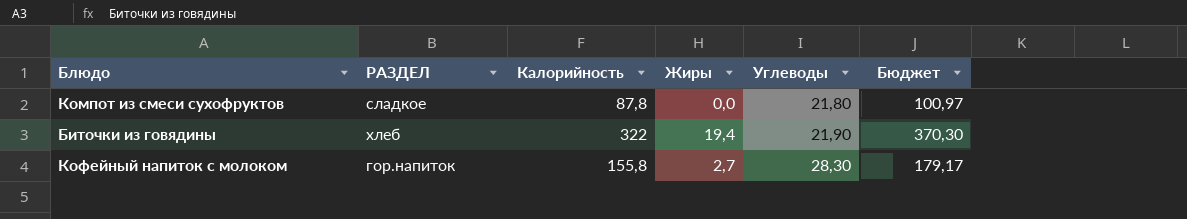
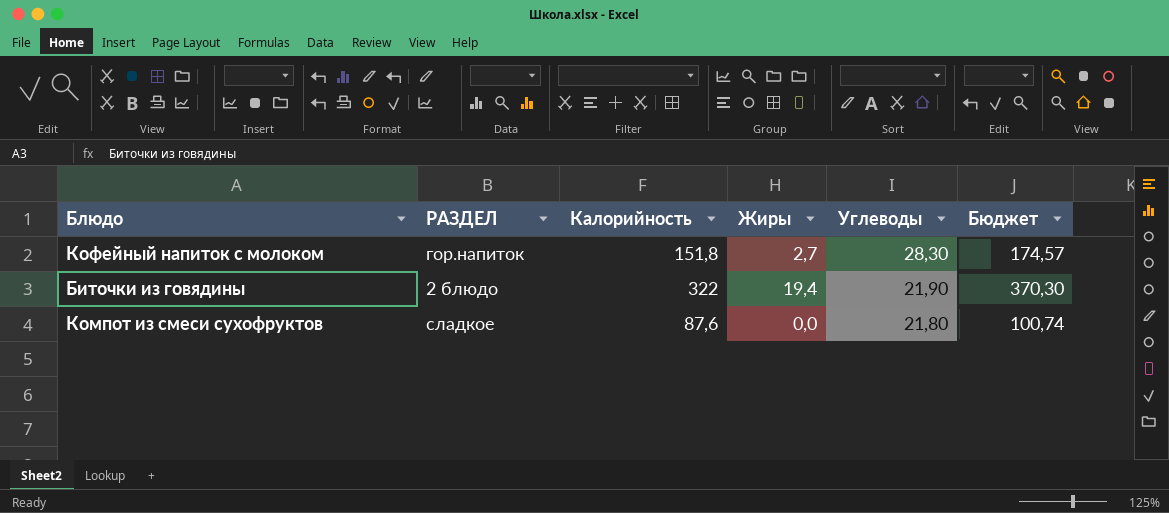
row order: Углеводы ascending -> Углеводы descending
Кофейный напиток с молоком | Калорийность: 155,8 -> 151,8
Кофейный напиток с молоком | Бюджет: 179,17 -> 174,57
Биточки из говядины | РАЗДЕЛ: хлеб -> 2 блюдо
Компот из смеси сухофруктов | Калорийность: 87,8 -> 87,6
Компот из смеси сухофруктов | Бюджет: 100,97 -> 100,74

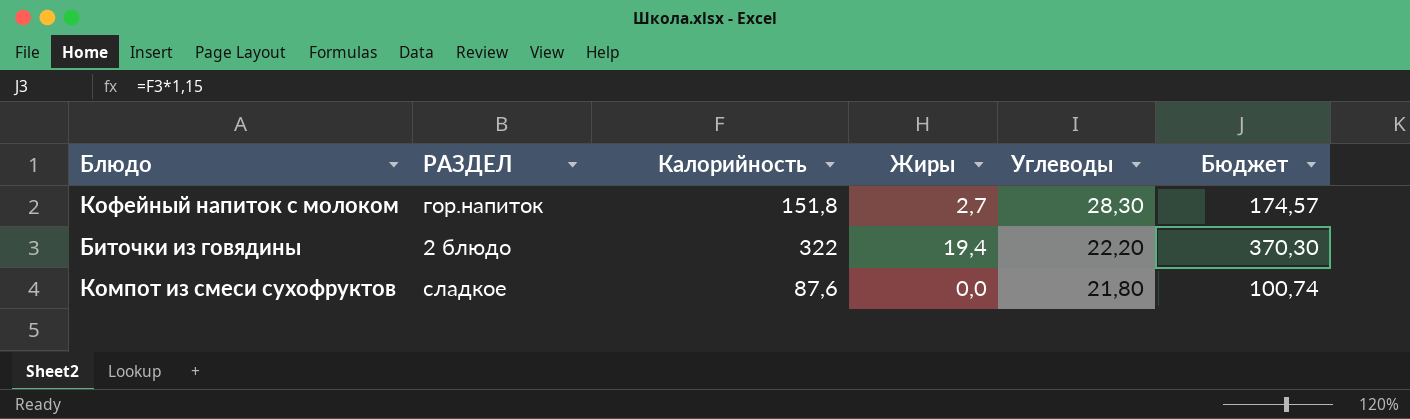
Биточки из говядины | Углеводы: 21,90 -> 22,20

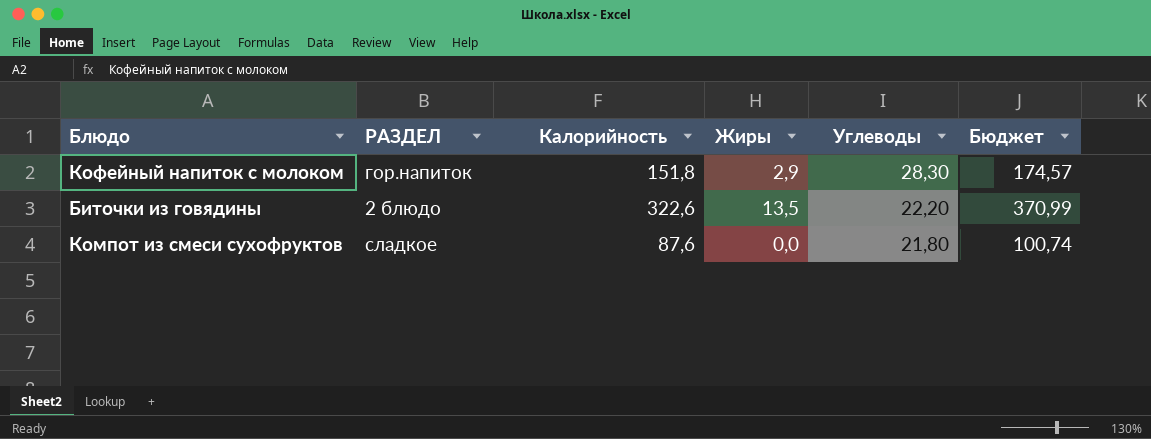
Кофейный напиток с молоком | Жиры: 2,7 -> 2,9
Биточки из говядины | Калорийность: 322 -> 322,6
Биточки из говядины | Жиры: 19,4 -> 13,5
Биточки из говядины | Бюджет: 370,30 -> 370,99

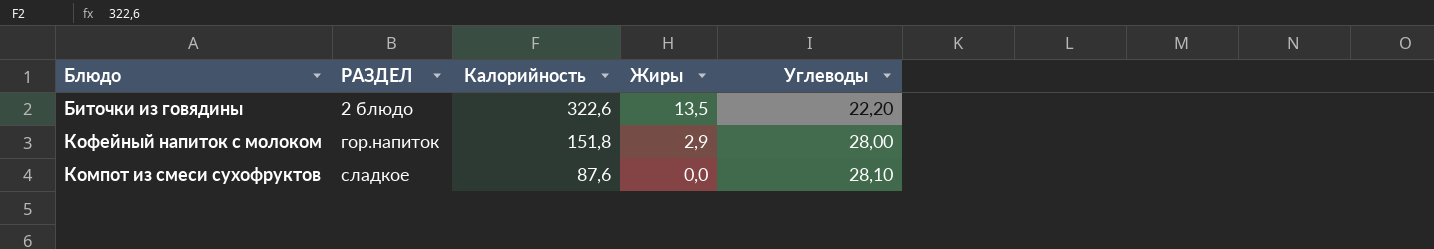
row order: Углеводы descending -> РАЗДЕЛ ascending
column Бюджет | formula: [Калорийность] * 1,15 -> none
Кофейный напиток с молоком | Углеводы: 28,30 -> 28,00
Компот из смеси сухофруктов | Углеводы: 21,80 -> 28,10

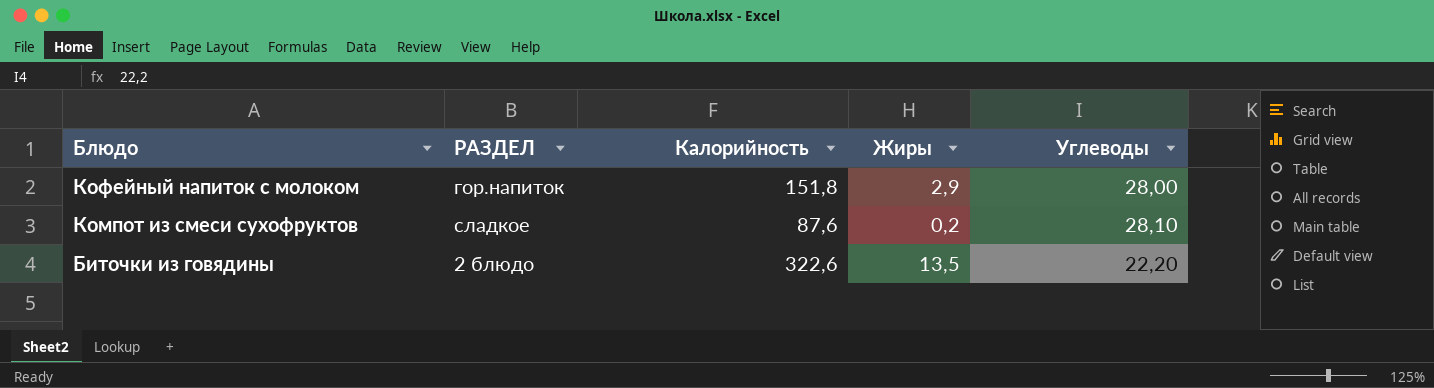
row order: РАЗДЕЛ ascending -> Блюдо descending
Компот из смеси сухофруктов | Жиры: 0,0 -> 0,2

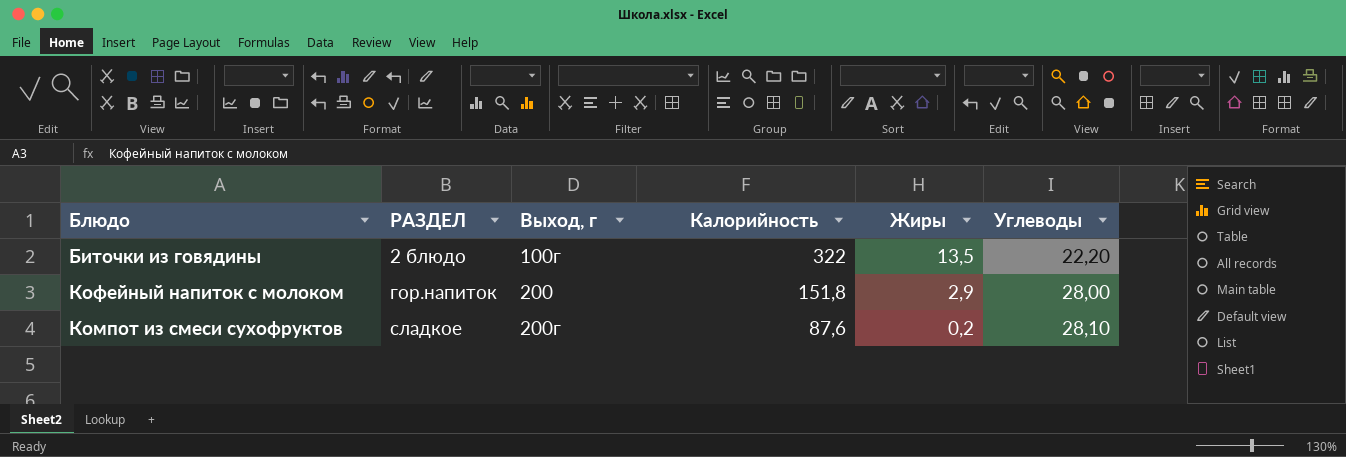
row order: Блюдо descending -> РАЗДЕЛ ascending
column Выход, г | position: none -> 3
Биточки из говядины | Калорийность: 322,6 -> 322

